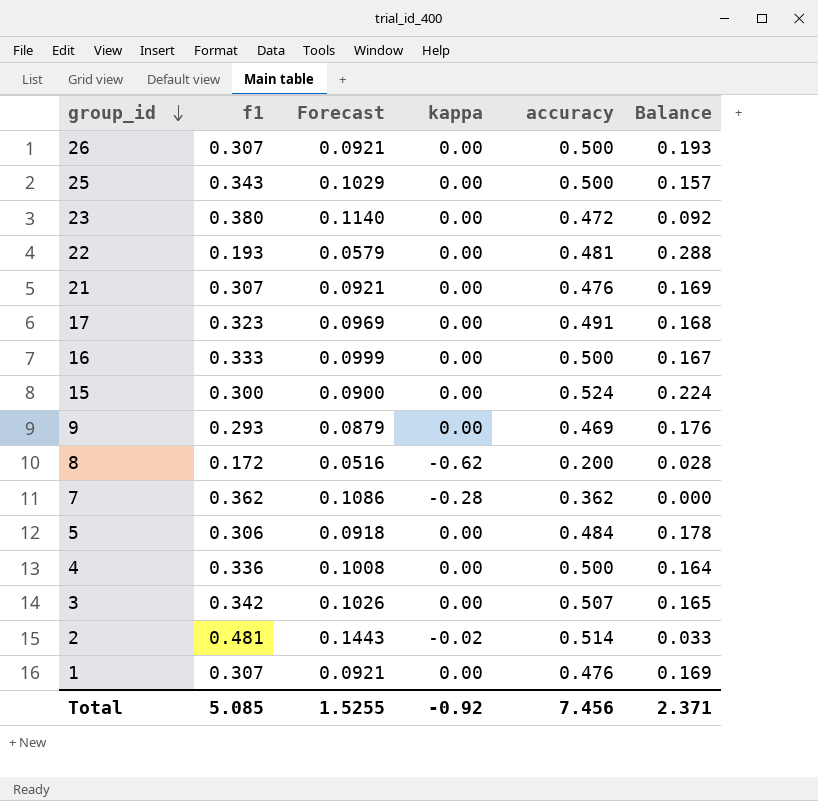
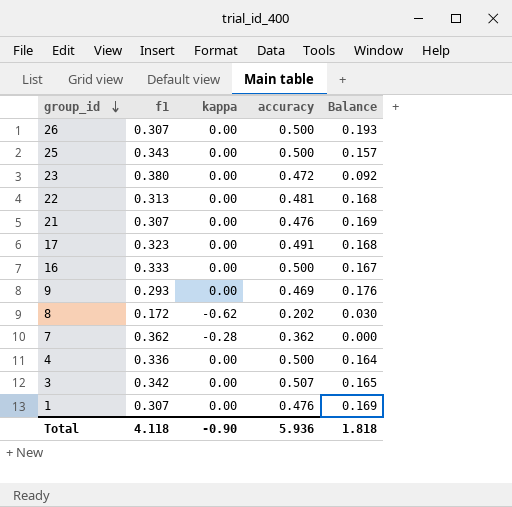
column Forecast | formula: [f1] * 0.3 -> none
row 15: 0.300 | 0.0900 | 0.00 | 0.524 | 0.224 -> none
row 5: 0.306 | 0.0918 | 0.00 | 0.484 | 0.178 -> none
row 2: 0.481 | 0.1443 | -0.02 | 0.514 | 0.033 -> none
22 | f1: 0.193 -> 0.313
22 | Balance: 0.288 -> 0.168
8 | accuracy: 0.200 -> 0.202
8 | Balance: 0.028 -> 0.030
Total | f1: 5.085 -> 4.118
Total | kappa: -0.92 -> -0.90
Total | accuracy: 7.456 -> 5.936
Total | Balance: 2.371 -> 1.818

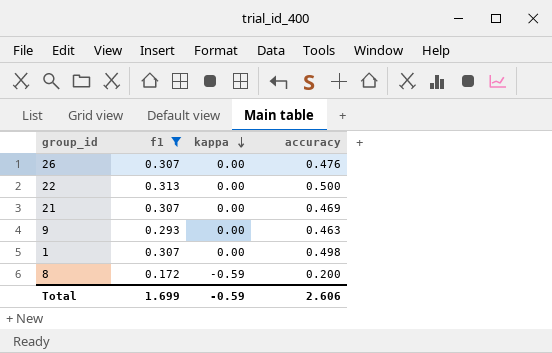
filter: none -> f1 <= 0.313
row order: group_id descending -> kappa descending
column Balance | formula: [accuracy] - [f1] -> none
26 | accuracy: 0.500 -> 0.476
22 | accuracy: 0.481 -> 0.500
21 | accuracy: 0.476 -> 0.469
9 | accuracy: 0.469 -> 0.463
1 | accuracy: 0.476 -> 0.498
8 | kappa: -0.62 -> -0.59
8 | accuracy: 0.202 -> 0.200
Total | f1: 4.118 -> 1.699
Total | kappa: -0.90 -> -0.59
Total | accuracy: 5.936 -> 2.606

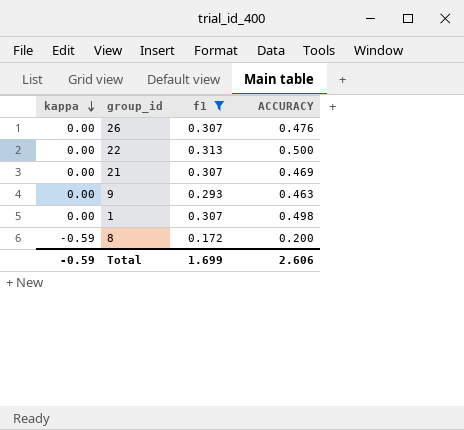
column kappa | position: 3 -> 1
column name: accuracy -> ACCURACY

